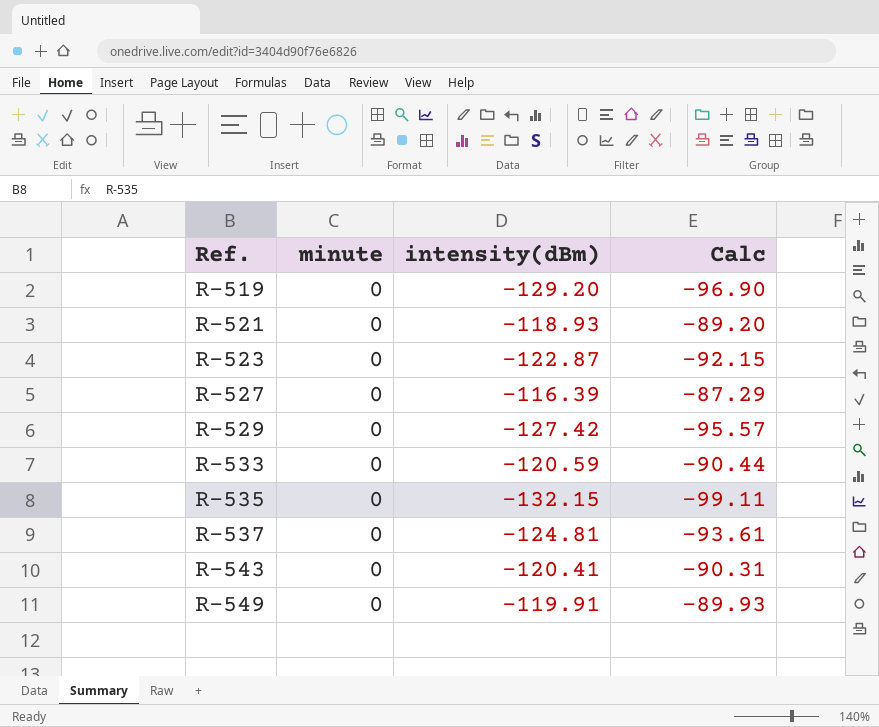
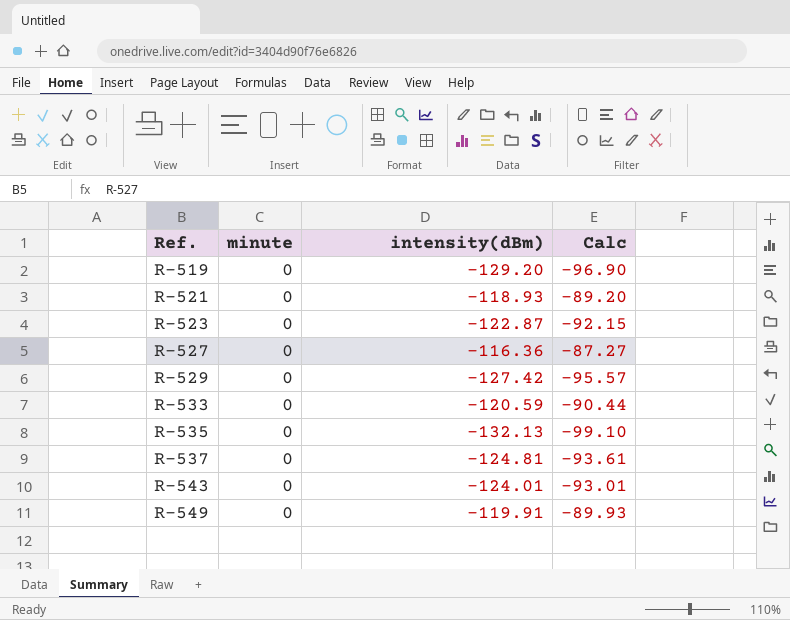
R-527 | intensity(dBm): -116.39 -> -116.36
R-527 | Calc: -87.29 -> -87.27
R-535 | intensity(dBm): -132.15 -> -132.13
R-535 | Calc: -99.11 -> -99.10
R-543 | intensity(dBm): -120.41 -> -124.01
R-543 | Calc: -90.31 -> -93.01

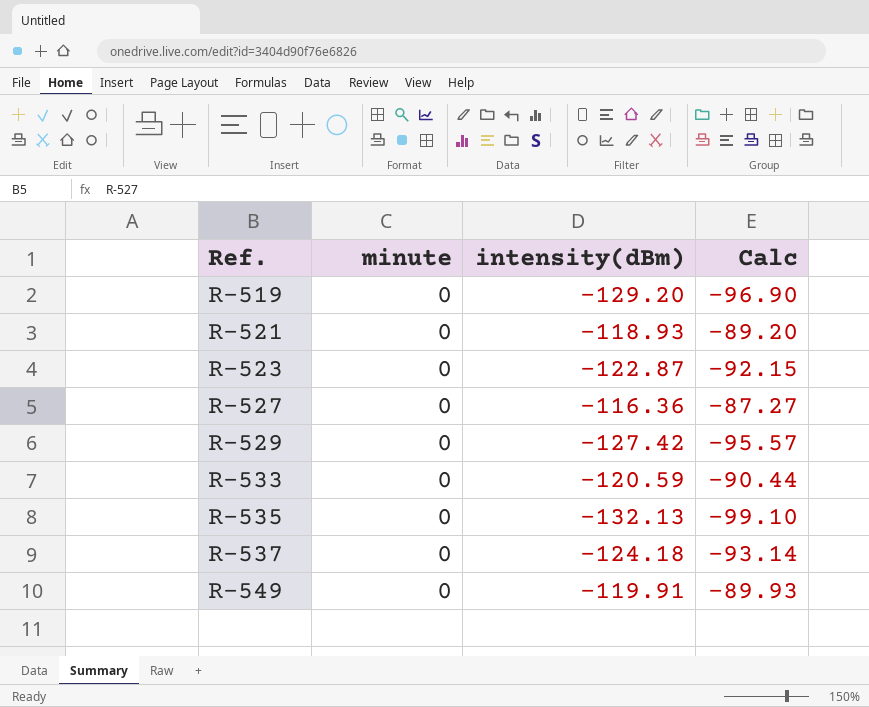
row R-543: 0 | -124.01 | -93.01 -> none
R-537 | intensity(dBm): -124.81 -> -124.18
R-537 | Calc: -93.61 -> -93.14

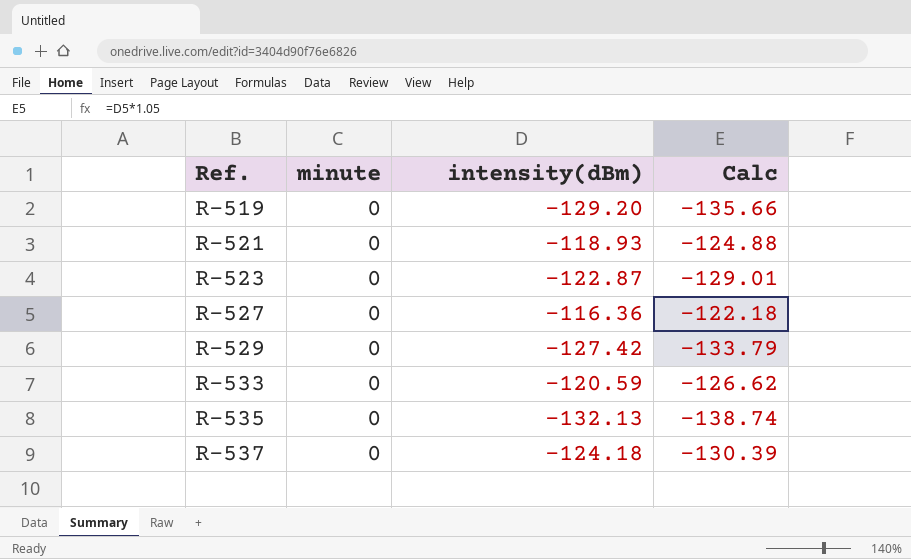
column Calc | formula: [intensity(dBm)] * 0.75 -> [intensity(dBm)] * 1.05
row R-549: 0 | -119.91 | -89.93 -> none

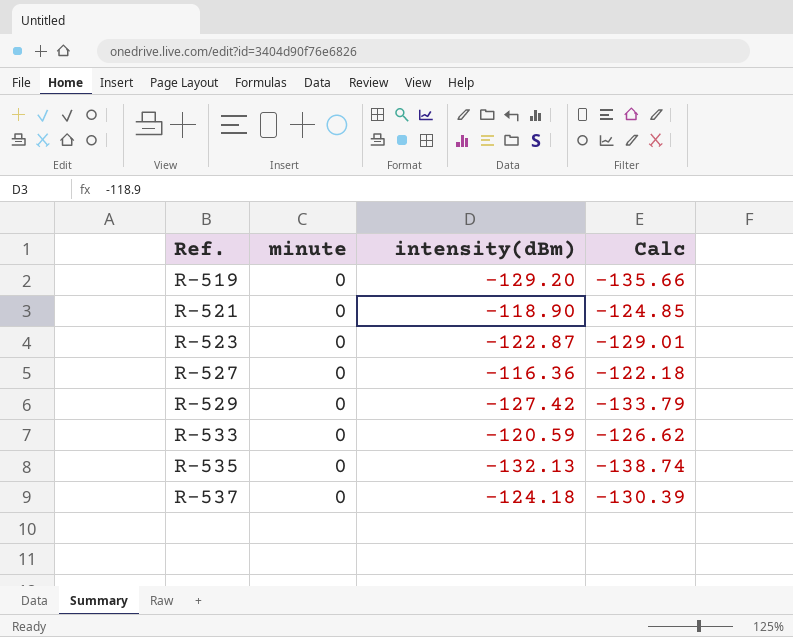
R-521 | intensity(dBm): -118.93 -> -118.90
R-521 | Calc: -124.88 -> -124.85

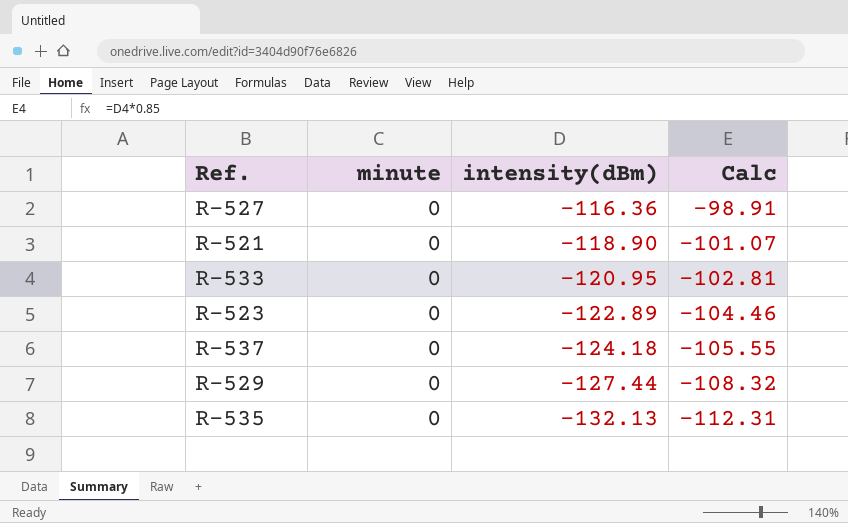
row order: Ref. ascending -> intensity(dBm) descending
column Calc | formula: [intensity(dBm)] * 1.05 -> [intensity(dBm)] * 0.85
row R-519: 0 | -129.20 | -135.66 -> none
R-533 | intensity(dBm): -120.59 -> -120.95
R-523 | intensity(dBm): -122.87 -> -122.89
R-529 | intensity(dBm): -127.42 -> -127.44

